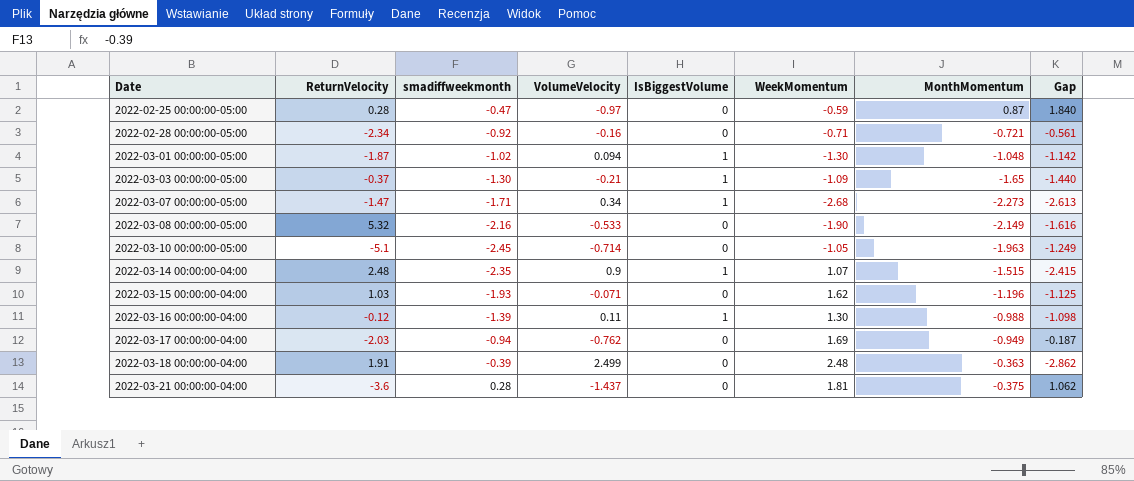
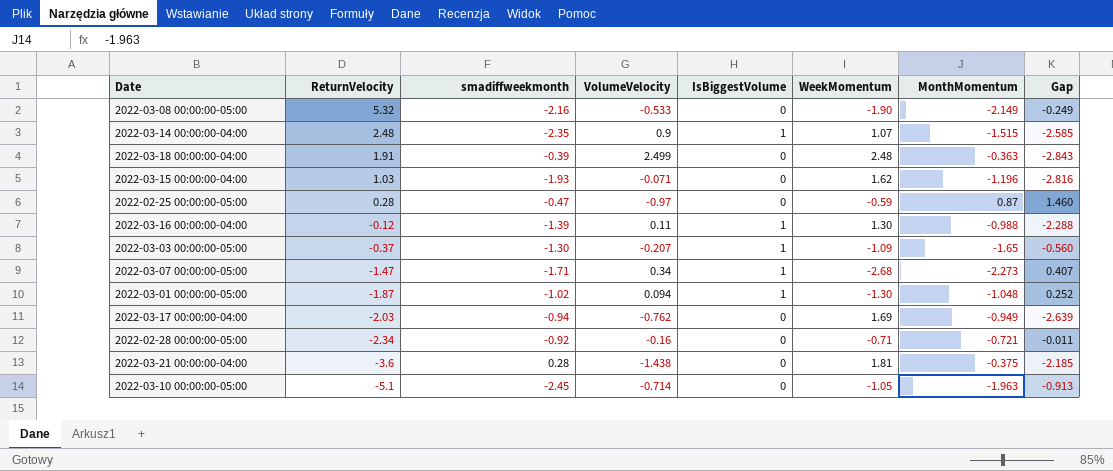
row order: Date ascending -> ReturnVelocity descending
column Gap | formula: [MonthMomentum] - [VolumeVelocity] -> [MonthMomentum] - [WeekMomentum]
2022-03-03 00:00:00-05:00 | VolumeVelocity: -0.21 -> -0.207
2022-03-21 00:00:00-04:00 | VolumeVelocity: -1.437 -> -1.438

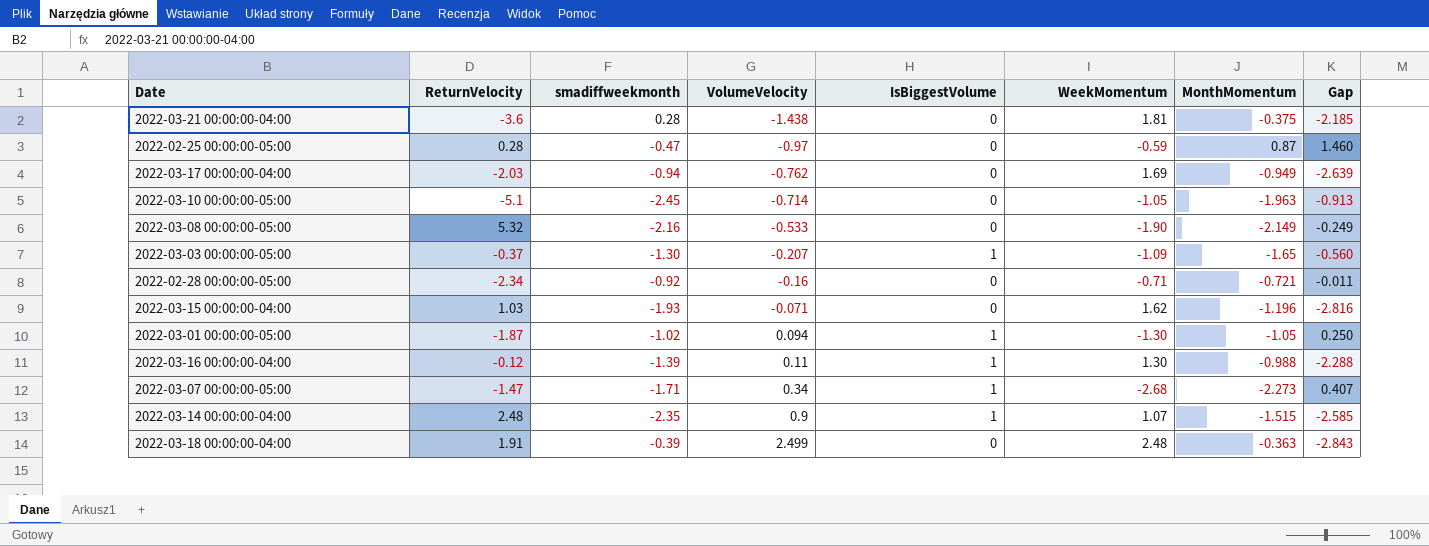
row order: ReturnVelocity descending -> VolumeVelocity ascending
2022-03-01 00:00:00-05:00 | MonthMomentum: -1.048 -> -1.05
2022-03-01 00:00:00-05:00 | Gap: 0.252 -> 0.250

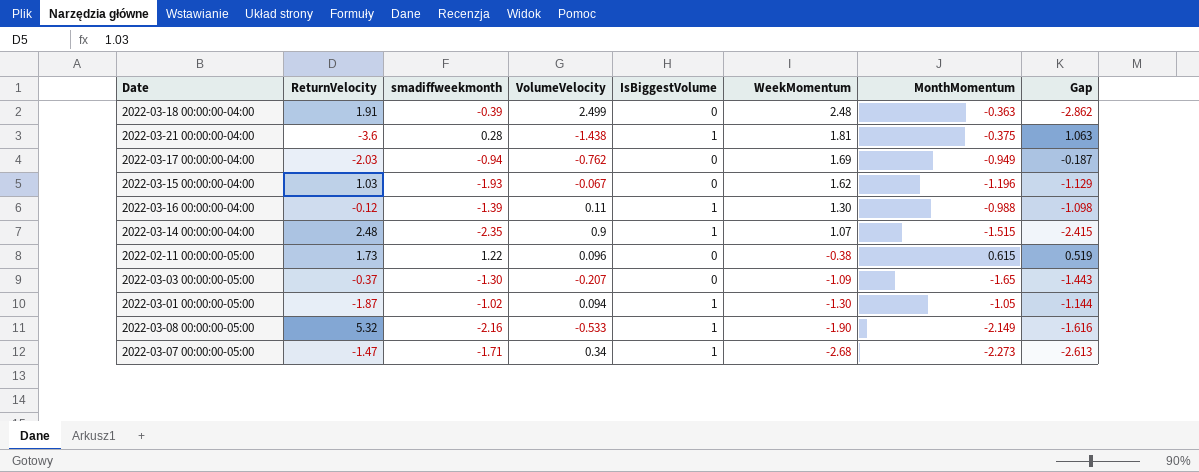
row order: VolumeVelocity ascending -> WeekMomentum descending
column Gap | formula: [MonthMomentum] - [WeekMomentum] -> [MonthMomentum] - [VolumeVelocity]
row 2022-02-25 00:00:00-05:00: 0.28 | -0.47 | -0.97 | 0 | -0.59 | 0.87 | 1.460 -> none
row 2022-03-10 00:00:00-05:00: -5.1 | -2.45 | -0.714 | 0 | -1.05 | -1.963 | -0.913 -> none
row 2022-02-28 00:00:00-05:00: -2.34 | -0.92 | -0.16 | 0 | -0.71 | -0.721 | -0.011 -> none
2022-03-21 00:00:00-04:00 | IsBiggestVolume: 0 -> 1
2022-03-15 00:00:00-04:00 | VolumeVelocity: -0.071 -> -0.067
row 2022-02-11 00:00:00-05:00: none -> 1.73 | 1.22 | 0.096 | 0 | -0.38 | 0.615 | 0.519
2022-03-03 00:00:00-05:00 | IsBiggestVolume: 1 -> 0
2022-03-08 00:00:00-05:00 | IsBiggestVolume: 0 -> 1

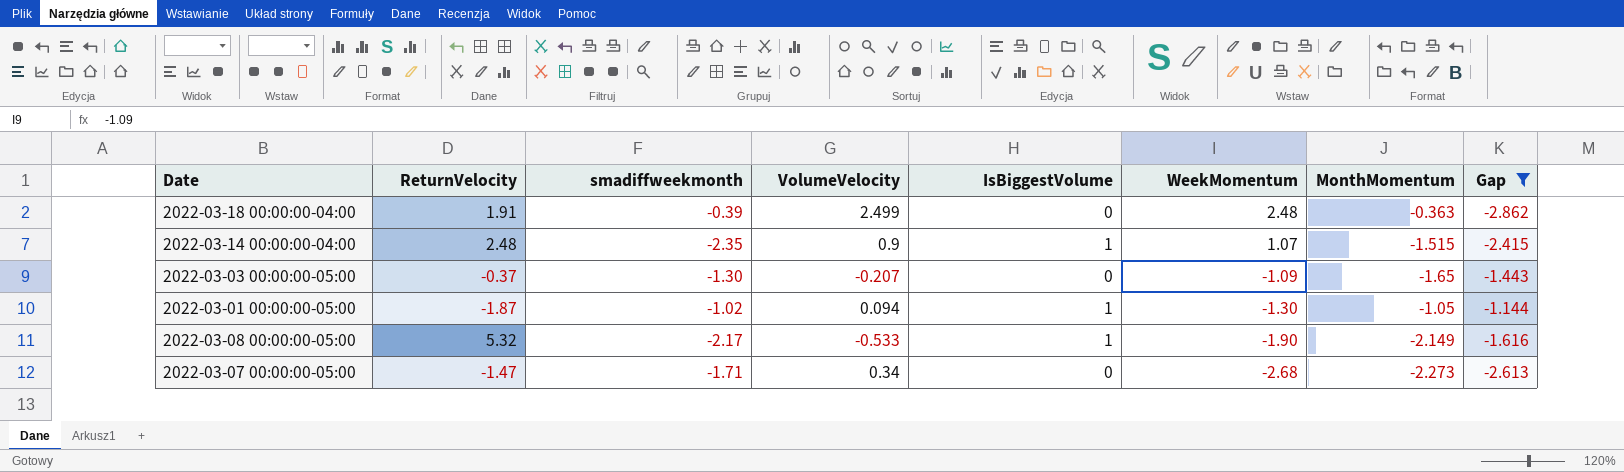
filter: none -> Gap <= -1.144
2022-03-08 00:00:00-05:00 | smadiffweekmonth: -2.16 -> -2.17
2022-03-07 00:00:00-05:00 | IsBiggestVolume: 1 -> 0

